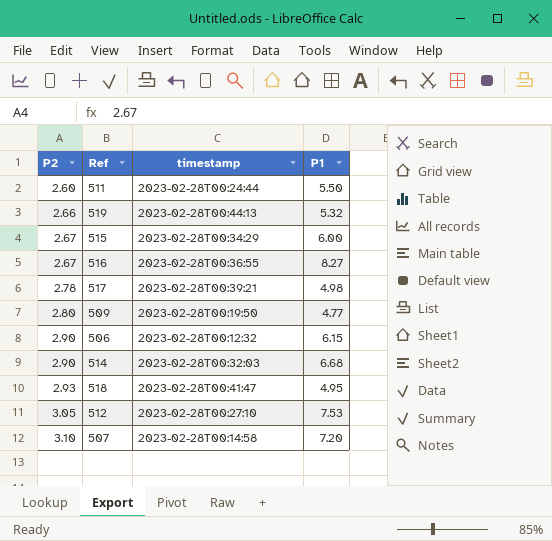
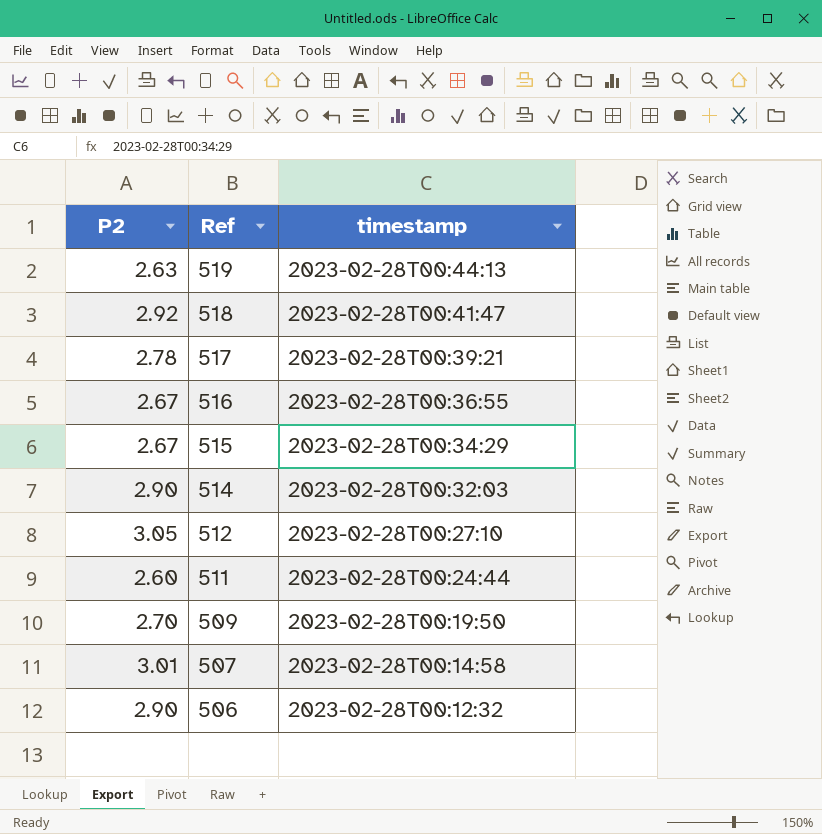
row order: P2 ascending -> Ref descending
column P1 | position: 4 -> none
519 | P2: 2.66 -> 2.63
518 | P2: 2.93 -> 2.92
509 | P2: 2.80 -> 2.70
507 | P2: 3.10 -> 3.01

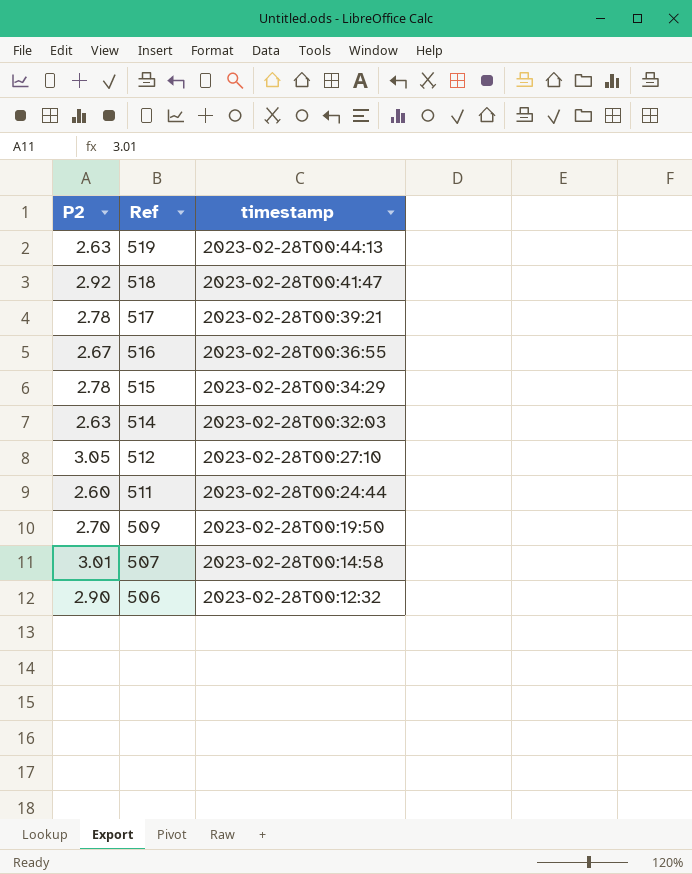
515 | P2: 2.67 -> 2.78
514 | P2: 2.90 -> 2.63

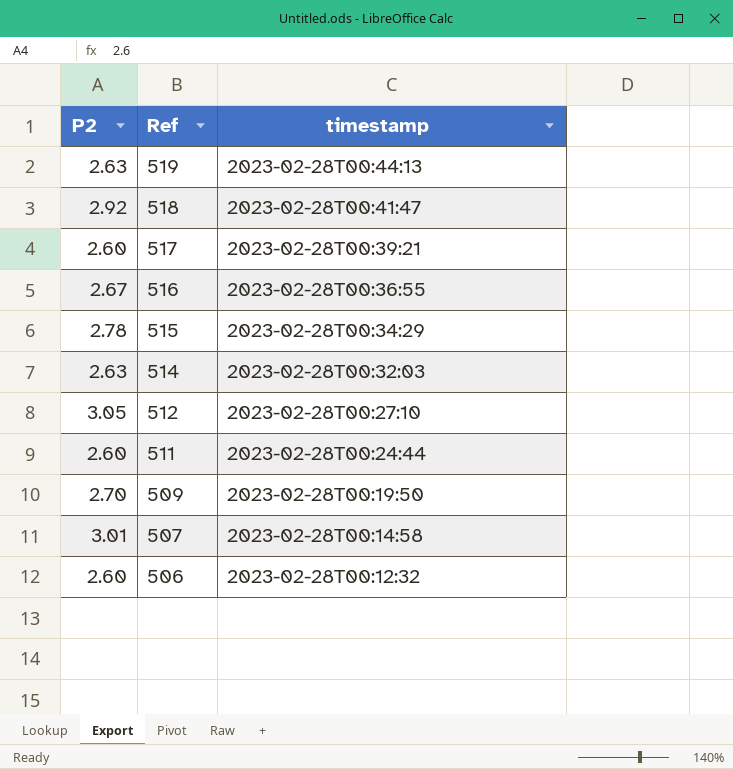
517 | P2: 2.78 -> 2.60
506 | P2: 2.90 -> 2.60

